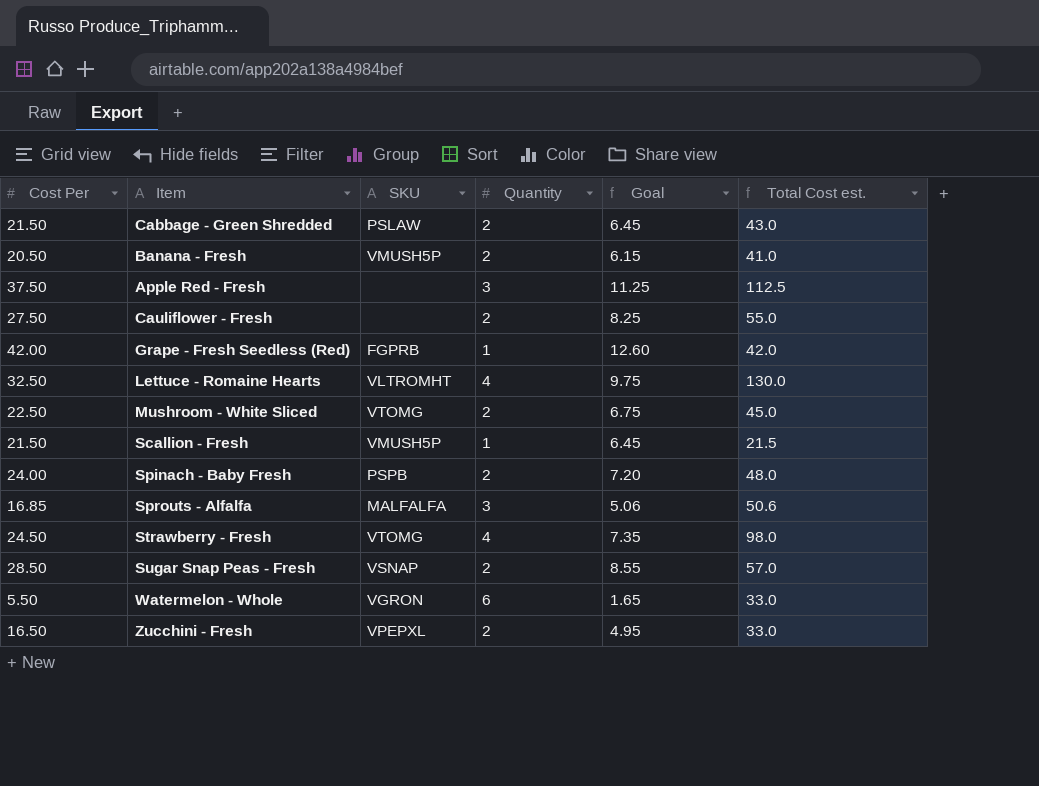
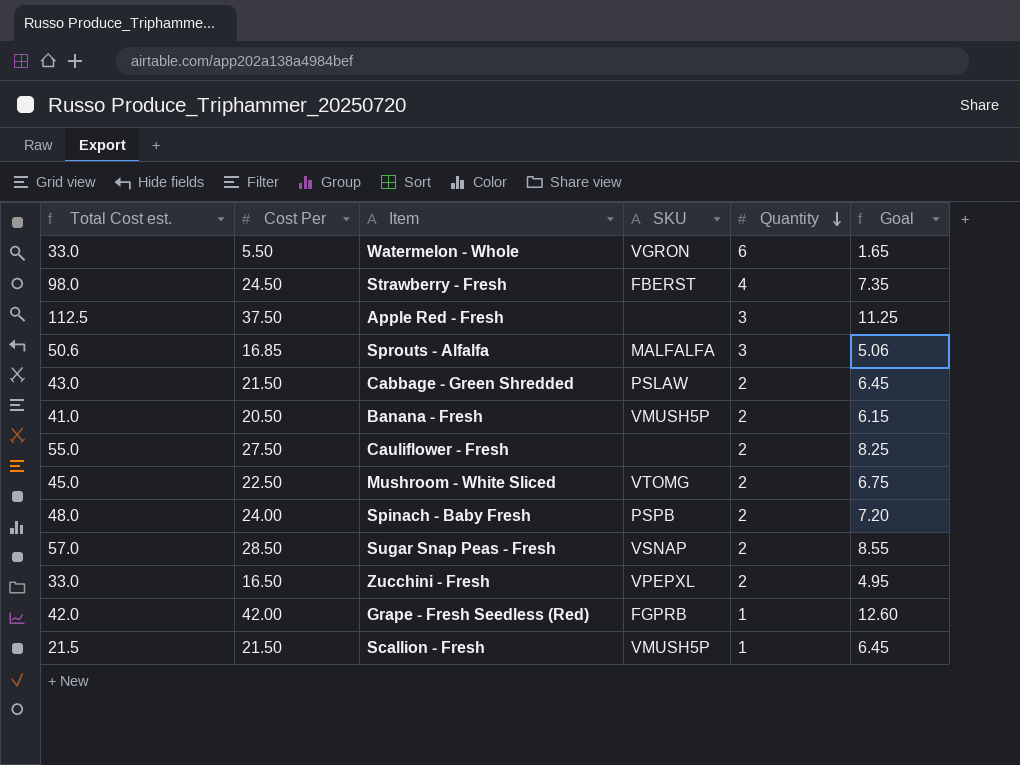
row order: none -> Quantity descending
column Total Cost est. | position: 6 -> 1
row Lettuce - Romaine Hearts: 32.50 | VLTROMHT | 4 | 9.75 | 130.0 -> none
Strawberry - Fresh | SKU: VTOMG -> FBERST

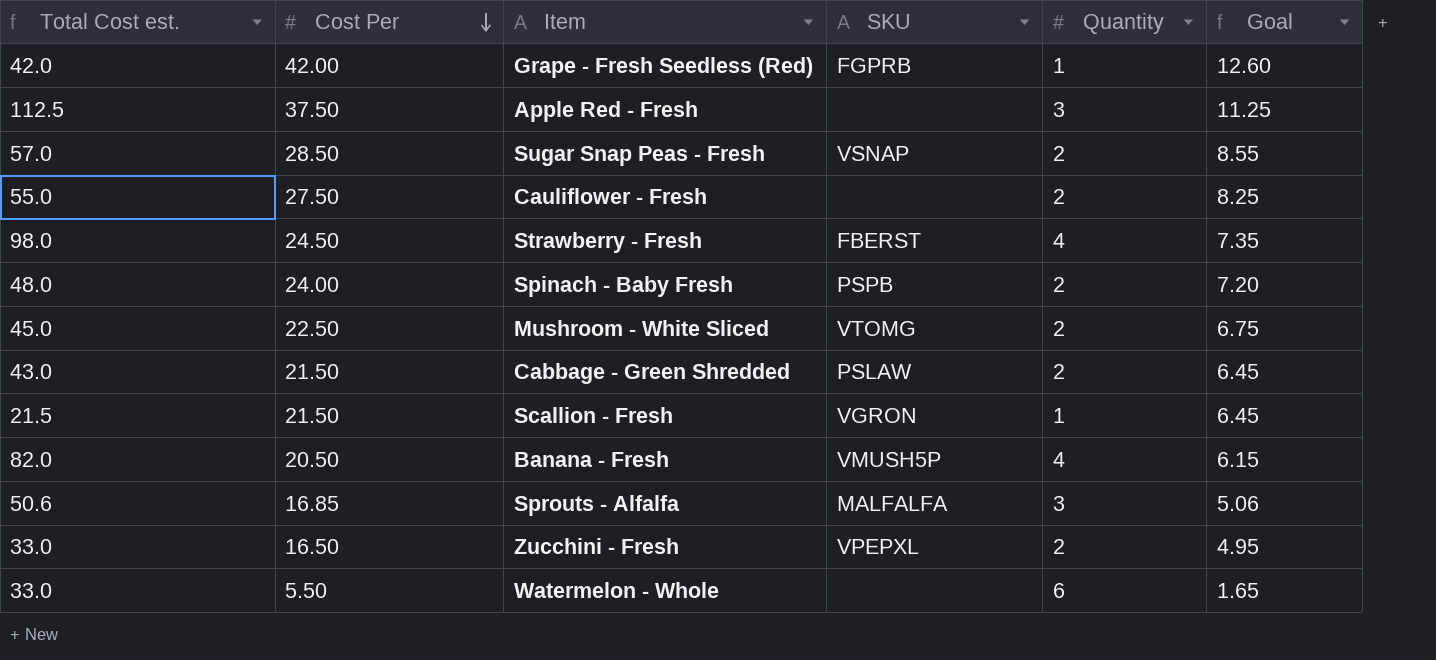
row order: Quantity descending -> Cost Per descending
Scallion - Fresh | SKU: VMUSH5P -> VGRON
Banana - Fresh | Total Cost est.: 41.0 -> 82.0
Banana - Fresh | Quantity: 2 -> 4
Watermelon - Whole | SKU: VGRON -> none

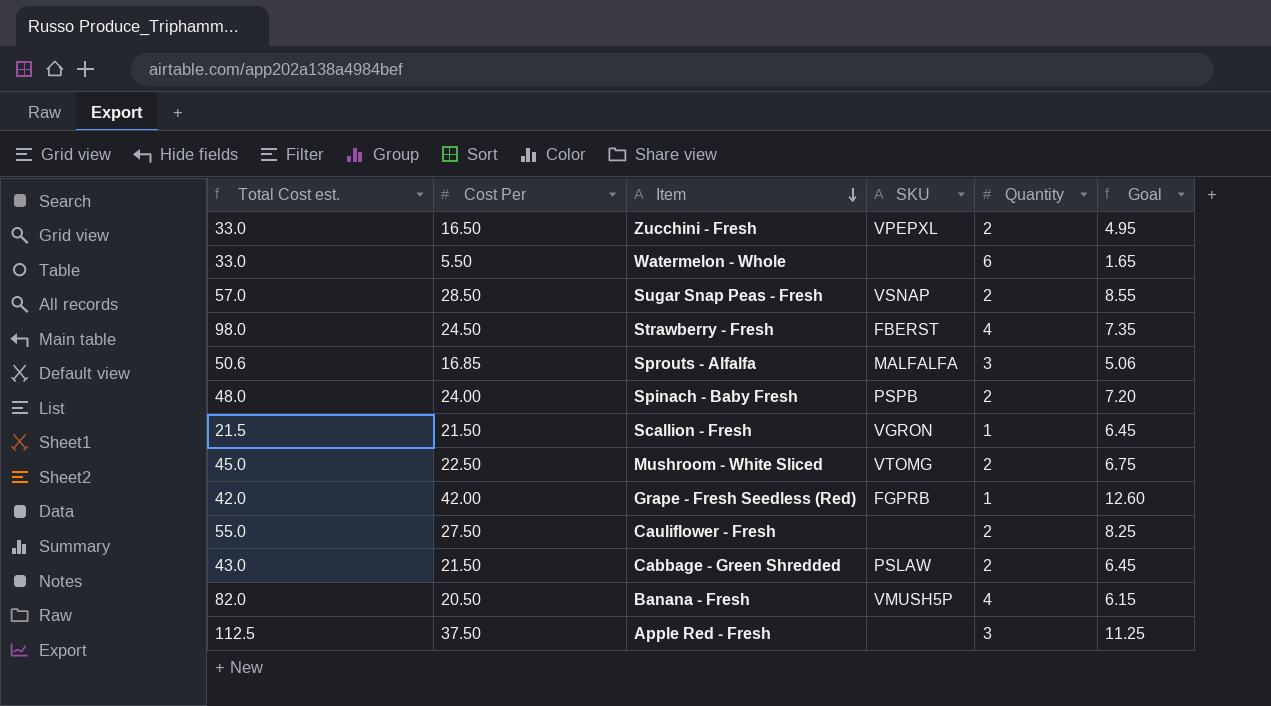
row order: Cost Per descending -> Item descending

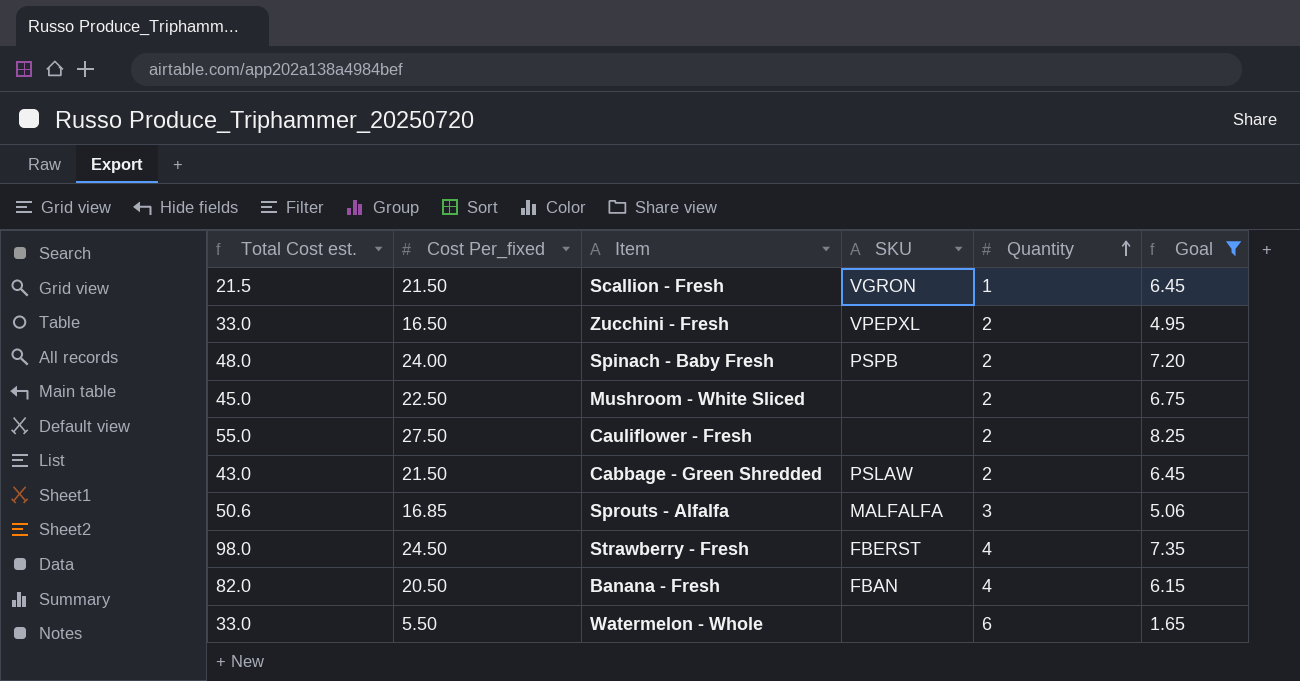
filter: none -> Goal <= 8.25
row order: Item descending -> Quantity ascending
column name: Cost Per -> Cost Per_fixed
Mushroom - White Sliced | SKU: VTOMG -> none
Banana - Fresh | SKU: VMUSH5P -> FBAN

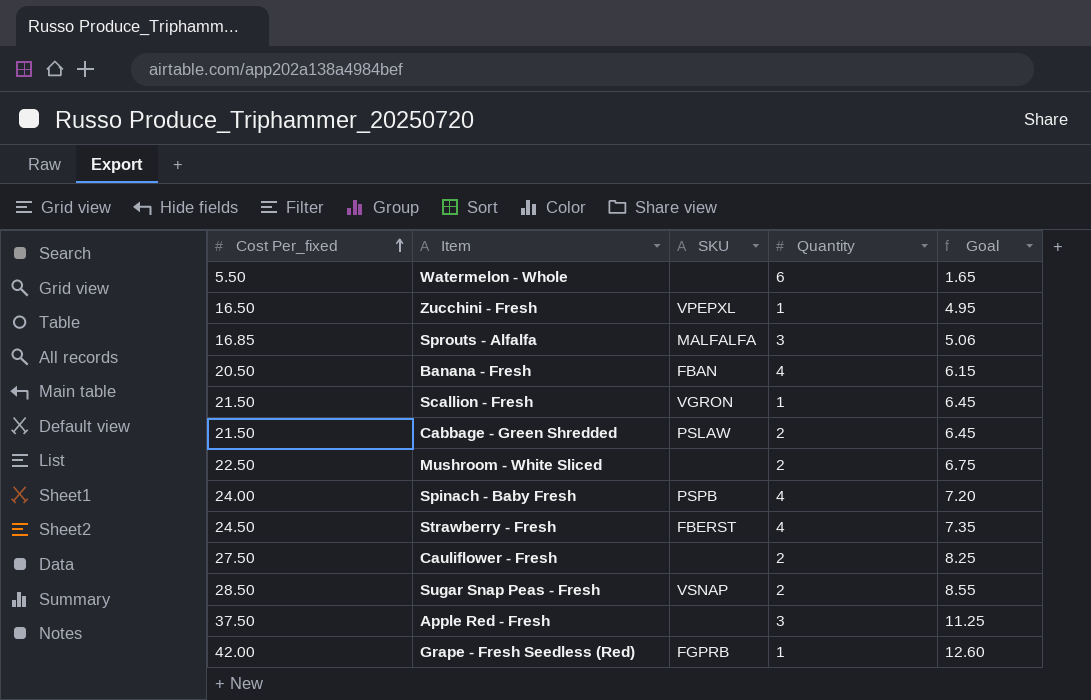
filter: Goal <= 8.25 -> none
row order: Quantity ascending -> Cost Per_fixed ascending
column Total Cost est. | formula: [Cost Per_fixed] * [Quantity] -> none
Zucchini - Fresh | Quantity: 2 -> 1
Spinach - Baby Fresh | Quantity: 2 -> 4

